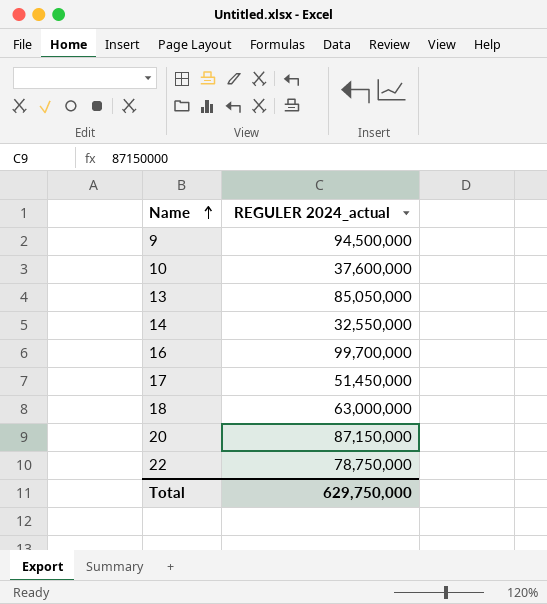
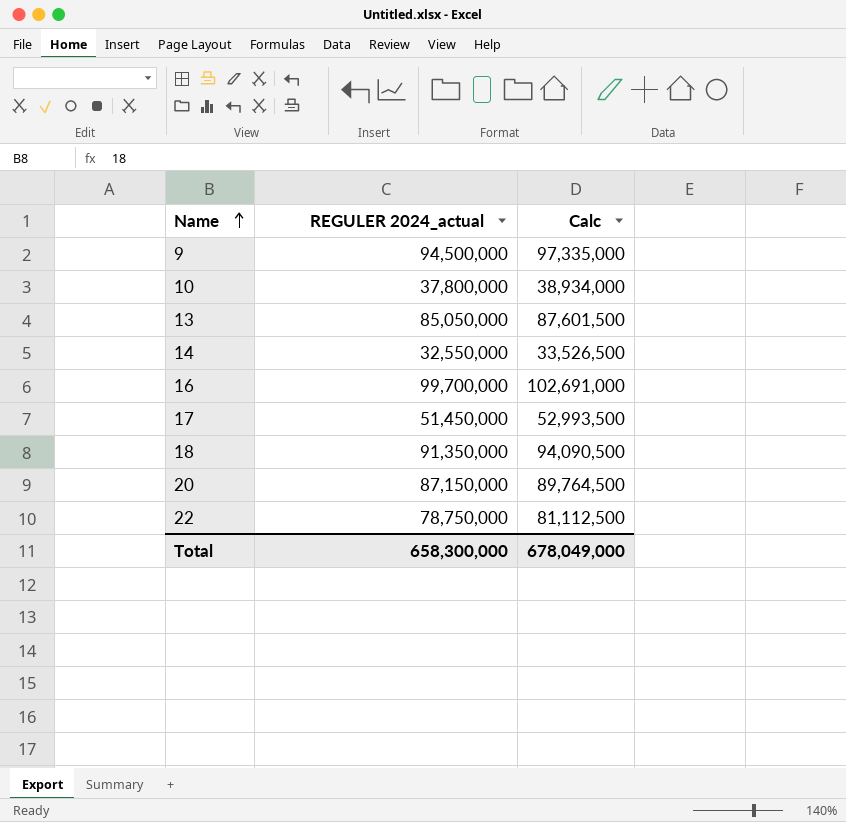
column Calc | formula: none -> [REGULER 2024_actual] * 1.03
10 | REGULER 2024_actual: 37,600,000 -> 37,800,000
18 | REGULER 2024_actual: 63,000,000 -> 91,350,000
Total | REGULER 2024_actual: 629,750,000 -> 658,300,000

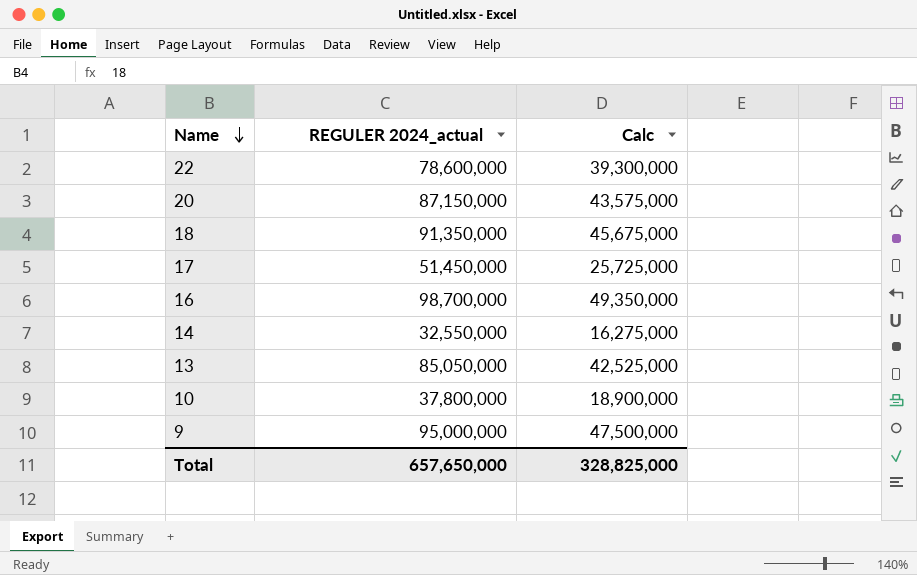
row order: Name ascending -> Name descending
column Calc | formula: [REGULER 2024_actual] * 1.03 -> [REGULER 2024_actual] * 0.5
22 | REGULER 2024_actual: 78,750,000 -> 78,600,000
16 | REGULER 2024_actual: 99,700,000 -> 98,700,000
9 | REGULER 2024_actual: 94,500,000 -> 95,000,000
Total | REGULER 2024_actual: 658,300,000 -> 657,650,000
Total | Calc: 678,049,000 -> 328,825,000

